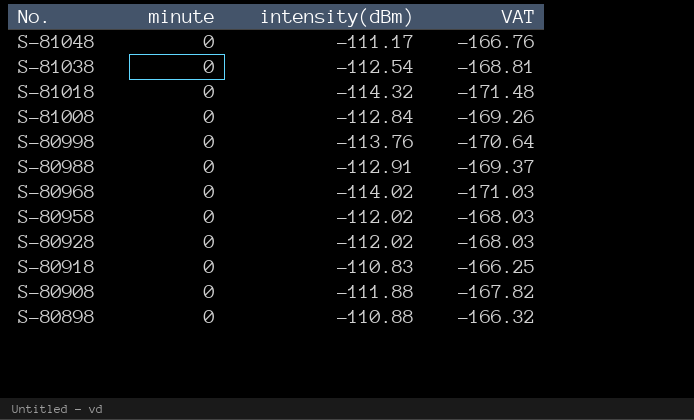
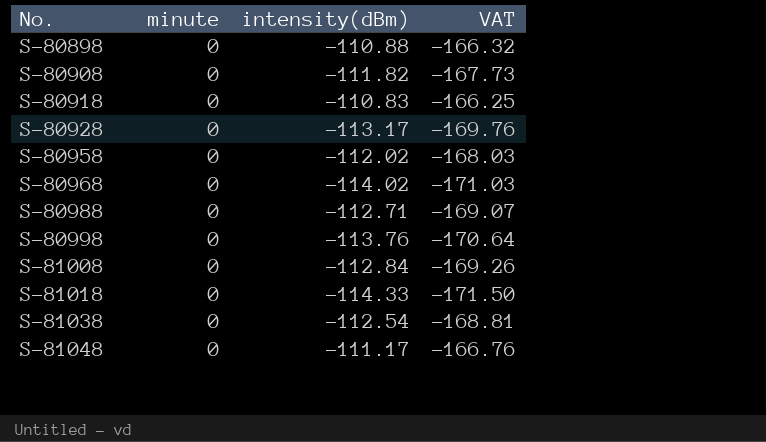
row order: No. descending -> No. ascending
S-80908 | intensity(dBm): -111.88 -> -111.82
S-80908 | VAT: -167.82 -> -167.73
S-80928 | intensity(dBm): -112.02 -> -113.17
S-80928 | VAT: -168.03 -> -169.76
S-80988 | intensity(dBm): -112.91 -> -112.71
S-80988 | VAT: -169.37 -> -169.07
S-81018 | intensity(dBm): -114.32 -> -114.33
S-81018 | VAT: -171.48 -> -171.50

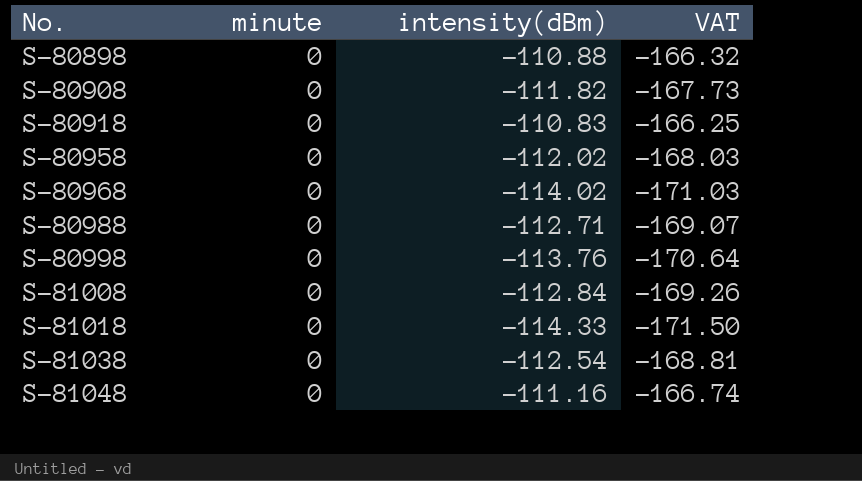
row S-80928: 0 | -113.17 | -169.76 -> none
S-81048 | intensity(dBm): -111.17 -> -111.16
S-81048 | VAT: -166.76 -> -166.74

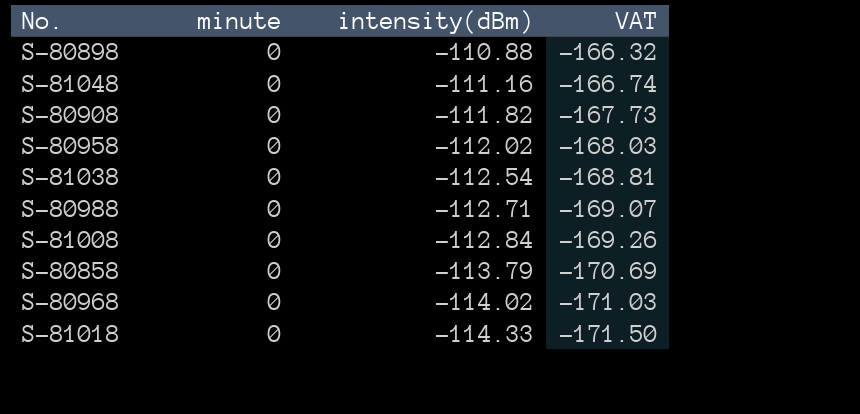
row order: No. ascending -> intensity(dBm) descending
row S-80918: 0 | -110.83 | -166.25 -> none
row S-80998: 0 | -113.76 | -170.64 -> none
row S-80858: none -> 0 | -113.79 | -170.69

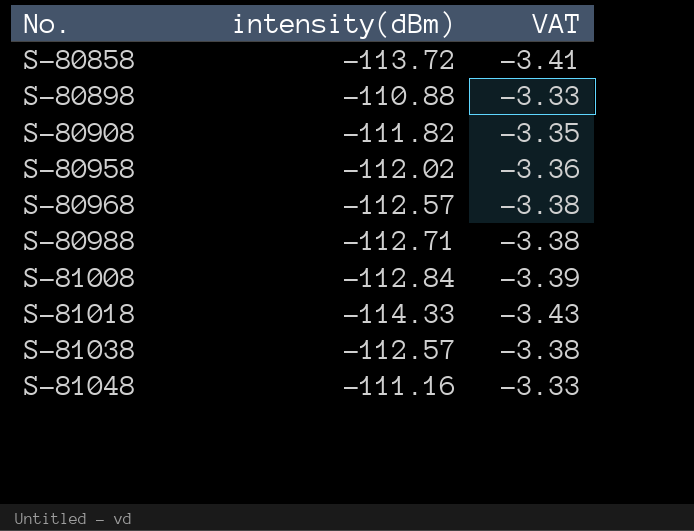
row order: intensity(dBm) descending -> No. ascending
column minute | position: 2 -> none
column VAT | formula: [intensity(dBm)] * 1.5 -> [intensity(dBm)] * 0.03
S-80858 | intensity(dBm): -113.79 -> -113.72
S-80968 | intensity(dBm): -114.02 -> -112.57
S-81038 | intensity(dBm): -112.54 -> -112.57

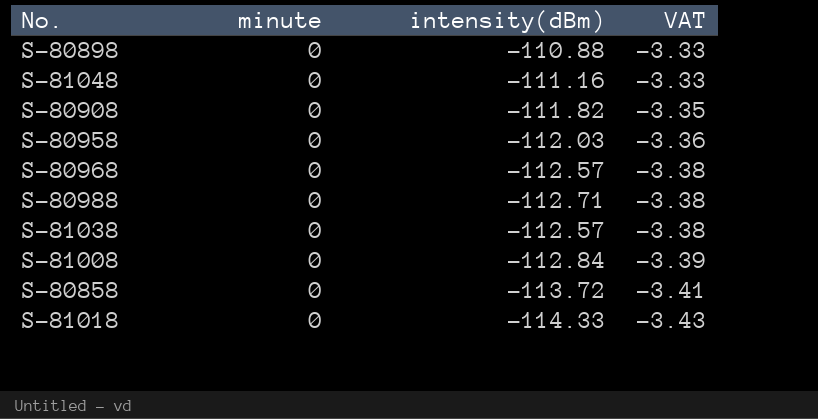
row order: No. ascending -> VAT descending
column minute | position: none -> 2
S-80958 | intensity(dBm): -112.02 -> -112.03

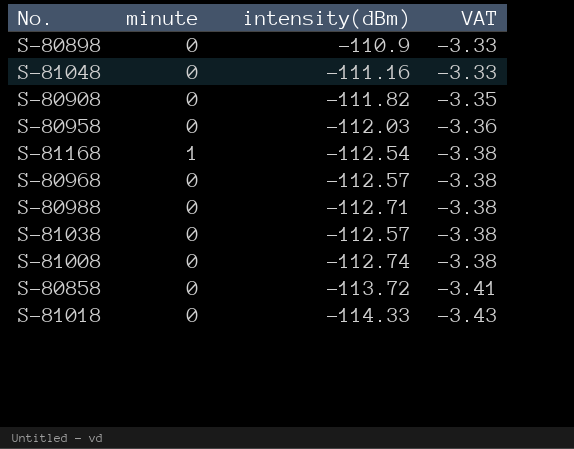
S-80898 | intensity(dBm): -110.88 -> -110.9
row S-81168: none -> 1 | -112.54 | -3.38
S-81008 | intensity(dBm): -112.84 -> -112.74
S-81008 | VAT: -3.39 -> -3.38

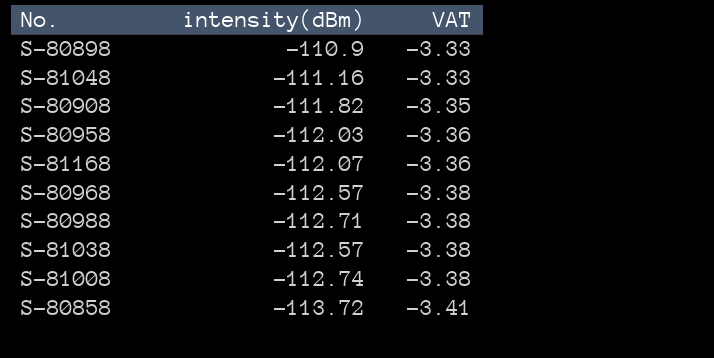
column minute | position: 2 -> none
row S-81018: 0 | -114.33 | -3.43 -> none
S-81168 | intensity(dBm): -112.54 -> -112.07
S-81168 | VAT: -3.38 -> -3.36

